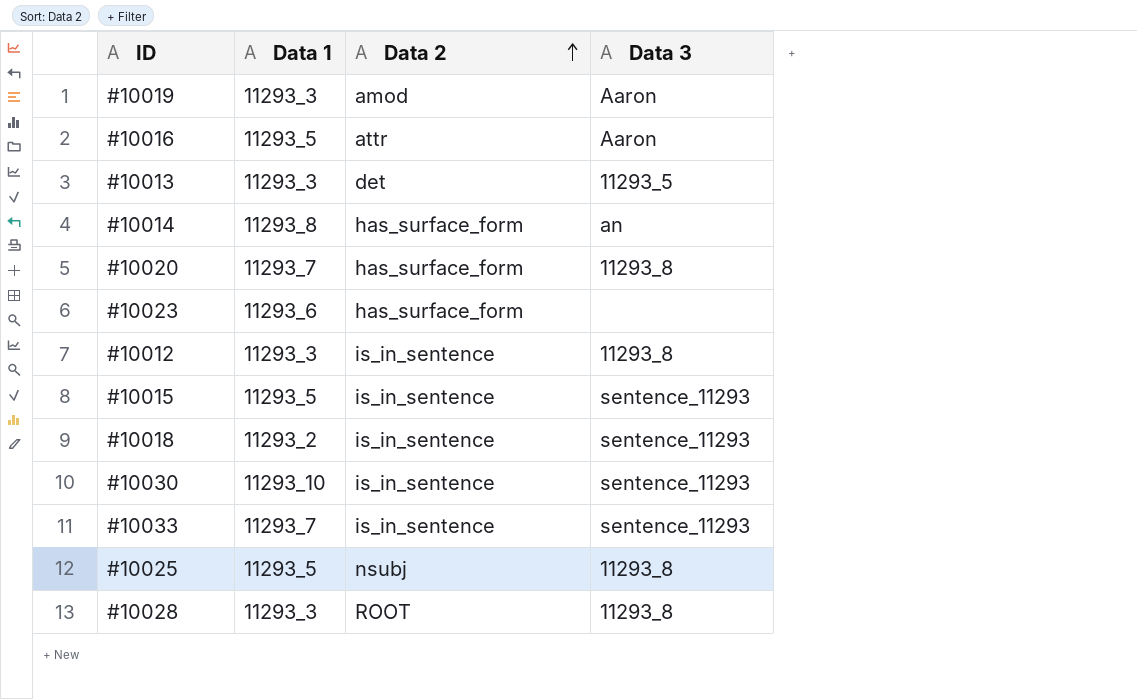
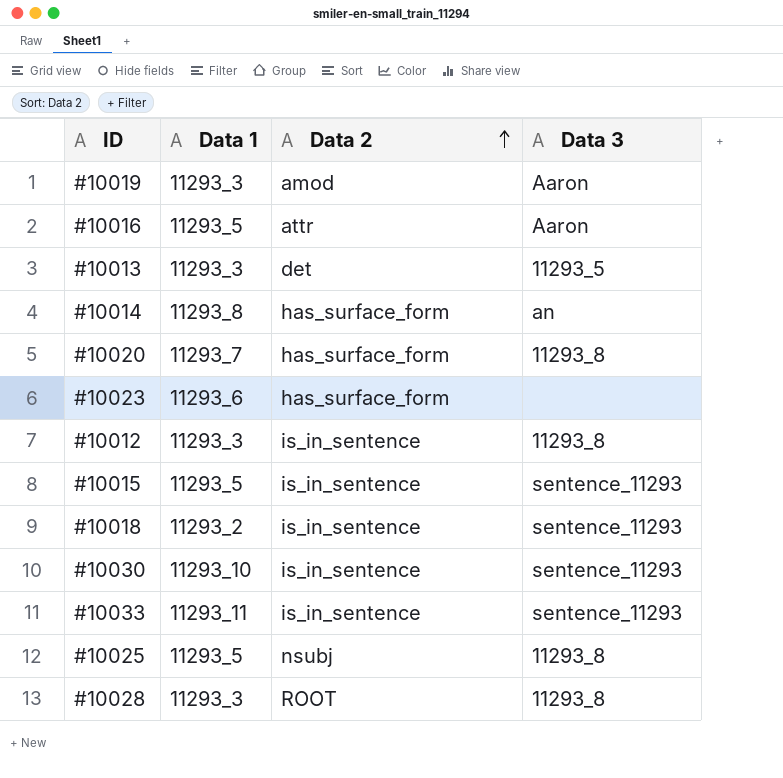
#10033 | Data 1: 11293_7 -> 11293_11

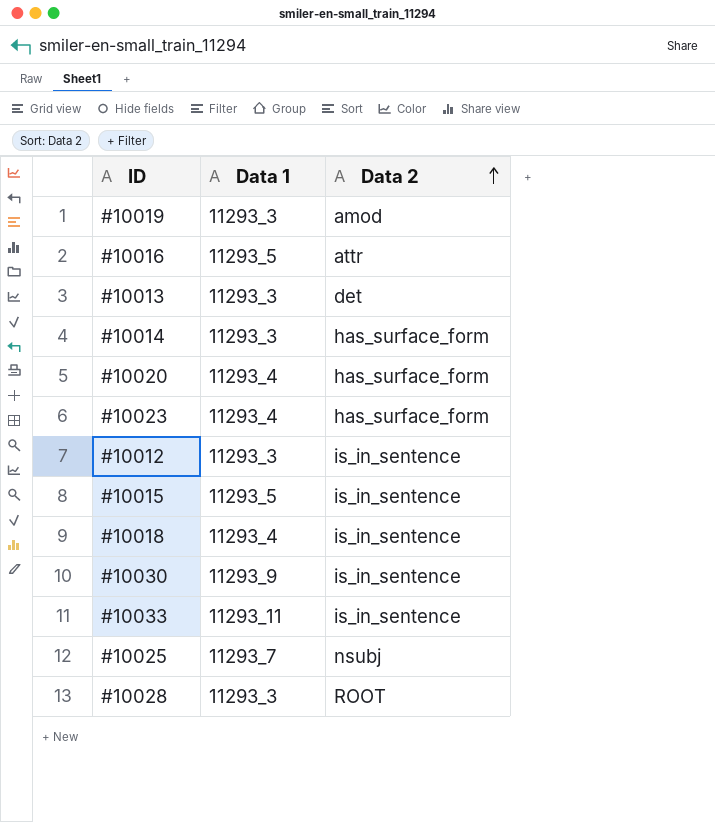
column Data 3 | position: 4 -> none
#10014 | Data 1: 11293_8 -> 11293_3
#10020 | Data 1: 11293_7 -> 11293_4
#10023 | Data 1: 11293_6 -> 11293_4
#10018 | Data 1: 11293_2 -> 11293_4
#10030 | Data 1: 11293_10 -> 11293_9
#10025 | Data 1: 11293_5 -> 11293_7

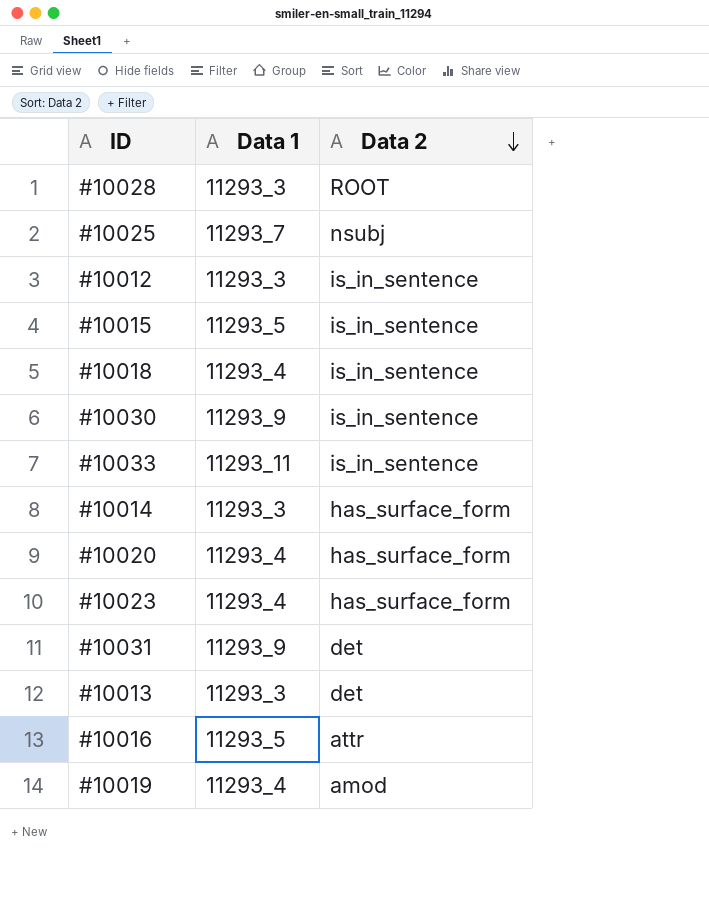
row order: Data 2 ascending -> Data 2 descending
row #10031: none -> 11293_9 | det
#10019 | Data 1: 11293_3 -> 11293_4

